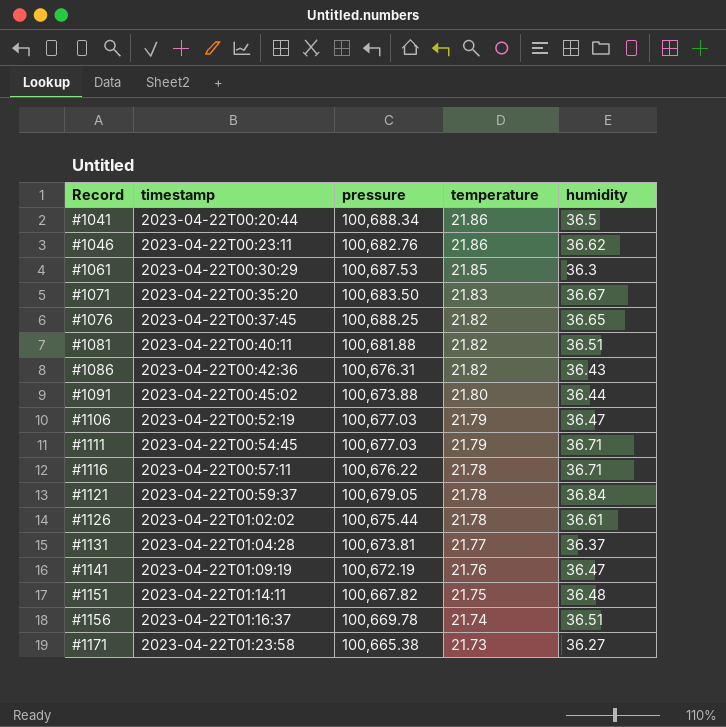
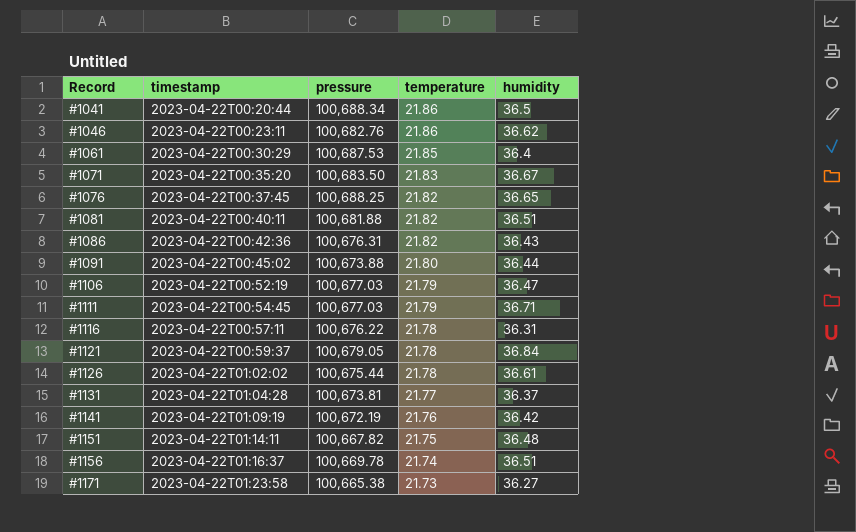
#1061 | humidity: 36.3 -> 36.4
#1116 | humidity: 36.71 -> 36.31
#1141 | humidity: 36.47 -> 36.42

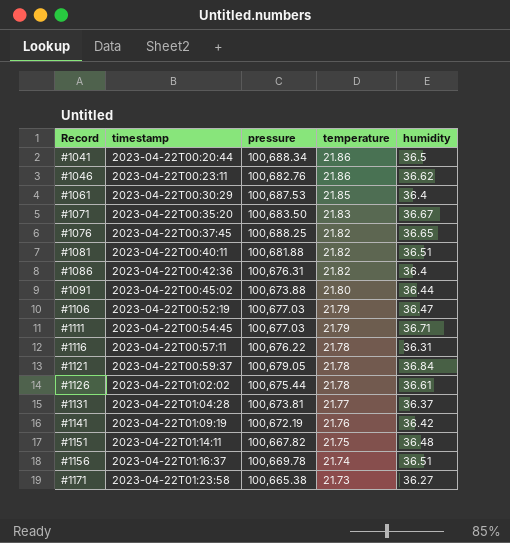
#1086 | humidity: 36.43 -> 36.4

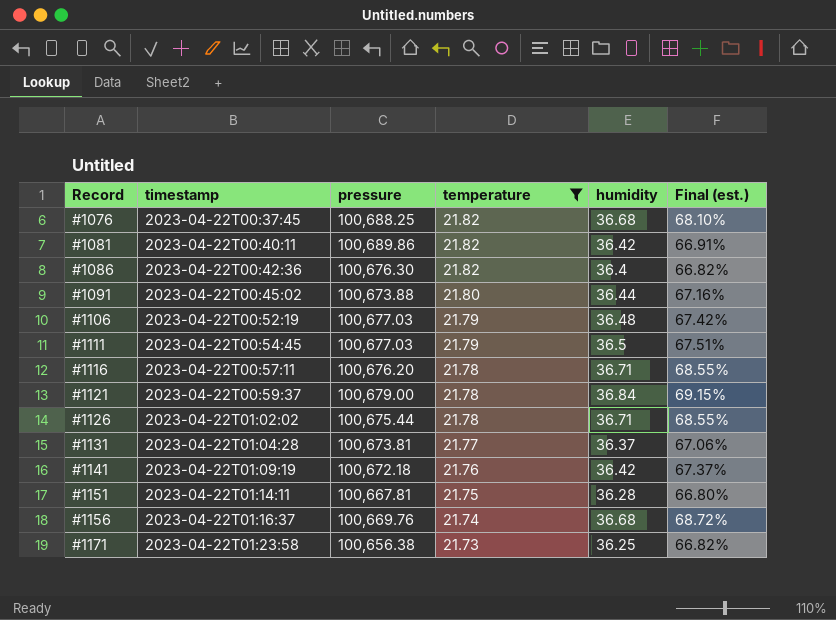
filter: none -> temperature <= 21.82
column Final (est.) | formula: none -> ([humidity] - [temperature]) / [temperature]
#1076 | humidity: 36.65 -> 36.68
#1081 | pressure: 100,681.88 -> 100,689.86
#1081 | humidity: 36.51 -> 36.42
#1086 | pressure: 100,676.31 -> 100,676.30
#1106 | humidity: 36.47 -> 36.48
#1111 | humidity: 36.71 -> 36.5
#1116 | pressure: 100,676.22 -> 100,676.20
#1116 | humidity: 36.31 -> 36.71
#1121 | pressure: 100,679.05 -> 100,679.00
#1126 | humidity: 36.61 -> 36.71
#1141 | pressure: 100,672.19 -> 100,672.18
#1151 | pressure: 100,667.82 -> 100,667.81
#1151 | humidity: 36.48 -> 36.28
#1156 | pressure: 100,669.78 -> 100,669.76
#1156 | humidity: 36.51 -> 36.68
#1171 | pressure: 100,665.38 -> 100,656.38
#1171 | humidity: 36.27 -> 36.25

